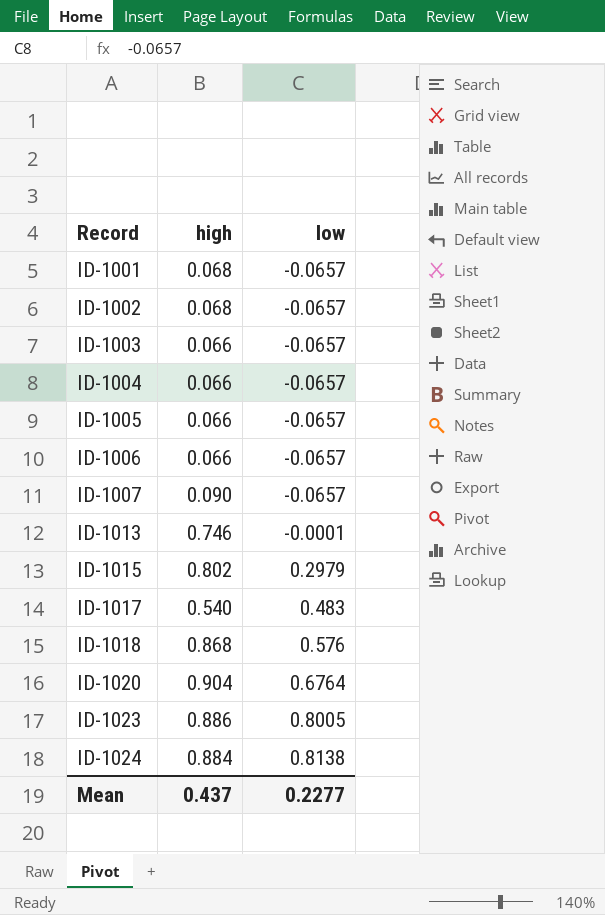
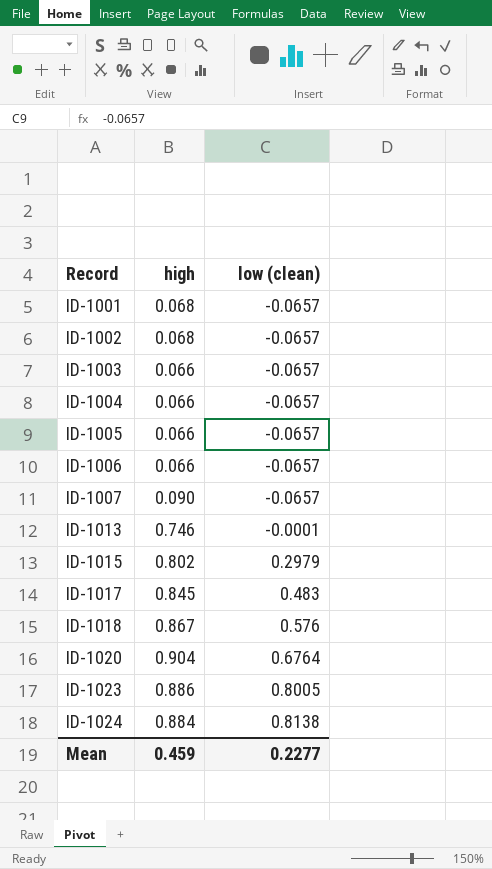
column name: low -> low (clean)
ID-1017 | high: 0.540 -> 0.845
ID-1018 | high: 0.868 -> 0.867
Mean | high: 0.437 -> 0.459

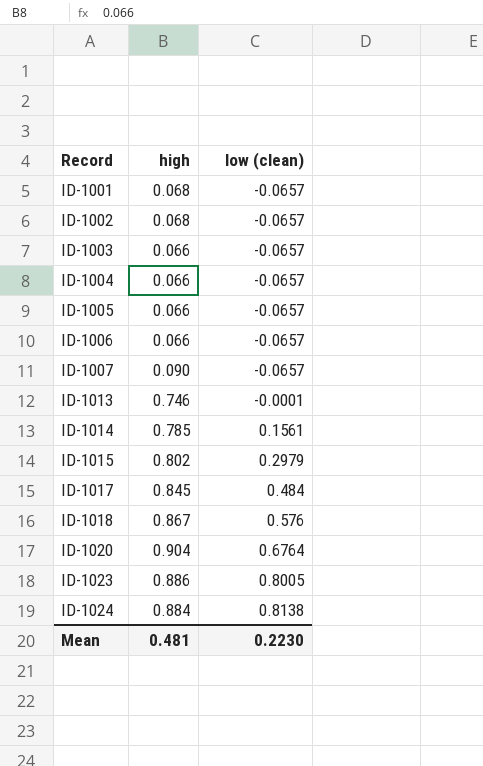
row ID-1014: none -> 0.785 | 0.1561
ID-1017 | low (clean): 0.483 -> 0.484
Mean | high: 0.459 -> 0.481
Mean | low (clean): 0.2277 -> 0.2230

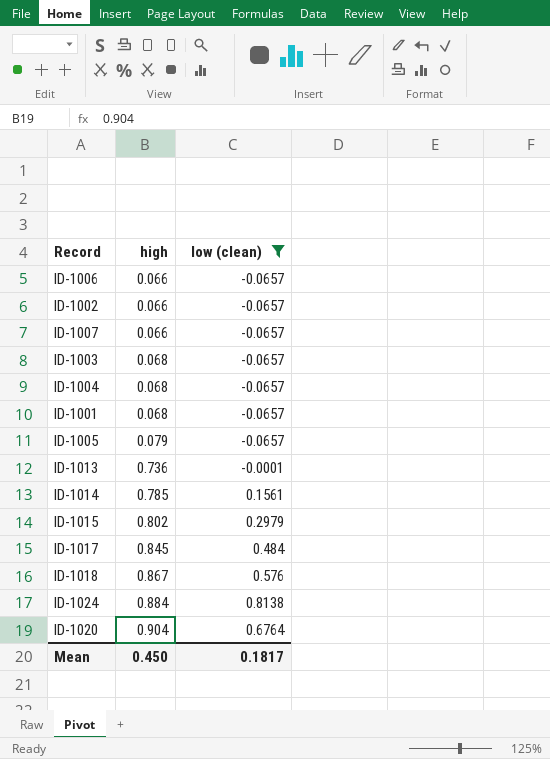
filter: none -> low (clean) != 0.8005
row order: Record ascending -> high ascending
ID-1002 | high: 0.068 -> 0.066
ID-1007 | high: 0.090 -> 0.066
ID-1003 | high: 0.066 -> 0.068
ID-1004 | high: 0.066 -> 0.068
ID-1005 | high: 0.066 -> 0.079
ID-1013 | high: 0.746 -> 0.736
Mean | high: 0.481 -> 0.450
Mean | low (clean): 0.2230 -> 0.1817

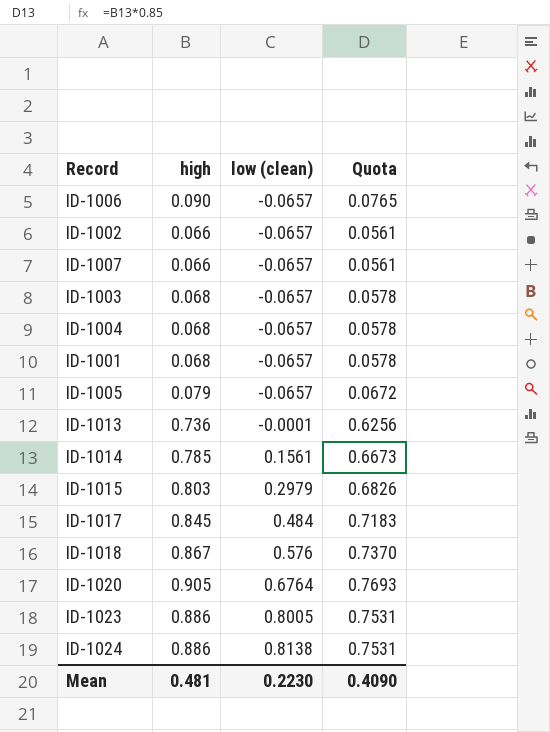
filter: low (clean) != 0.8005 -> none
row order: high ascending -> low (clean) ascending
column Quota | formula: none -> [high] * 0.85
ID-1006 | high: 0.066 -> 0.090
ID-1015 | high: 0.802 -> 0.803
ID-1020 | high: 0.904 -> 0.905
ID-1024 | high: 0.884 -> 0.886
Mean | high: 0.450 -> 0.481
Mean | low (clean): 0.1817 -> 0.2230

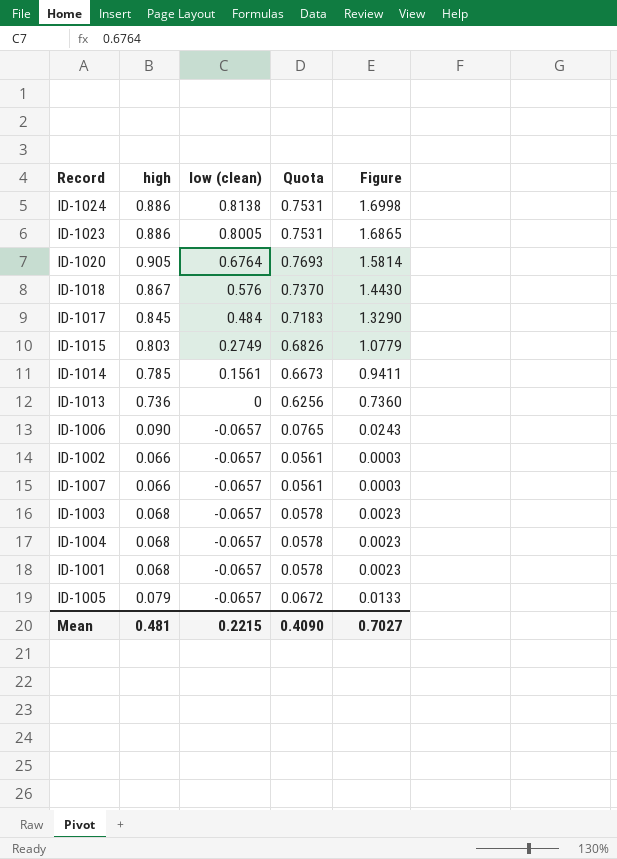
row order: low (clean) ascending -> low (clean) descending
column Figure | formula: none -> [high] + [low (clean)]
ID-1015 | low (clean): 0.2979 -> 0.2749
ID-1013 | low (clean): -0.0001 -> 0
Mean | low (clean): 0.2230 -> 0.2215

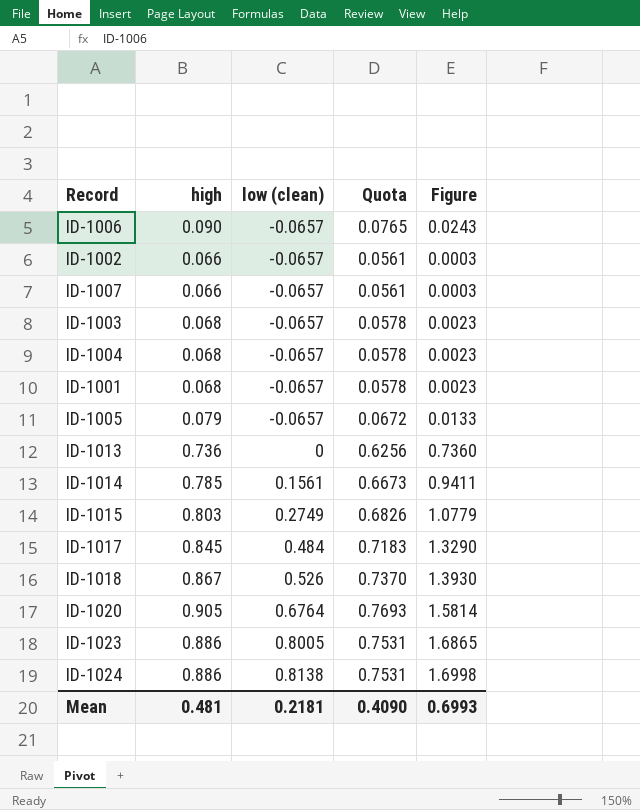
row order: low (clean) descending -> low (clean) ascending
ID-1018 | low (clean): 0.576 -> 0.526
ID-1018 | Figure: 1.4430 -> 1.3930
Mean | low (clean): 0.2215 -> 0.2181
Mean | Figure: 0.7027 -> 0.6993

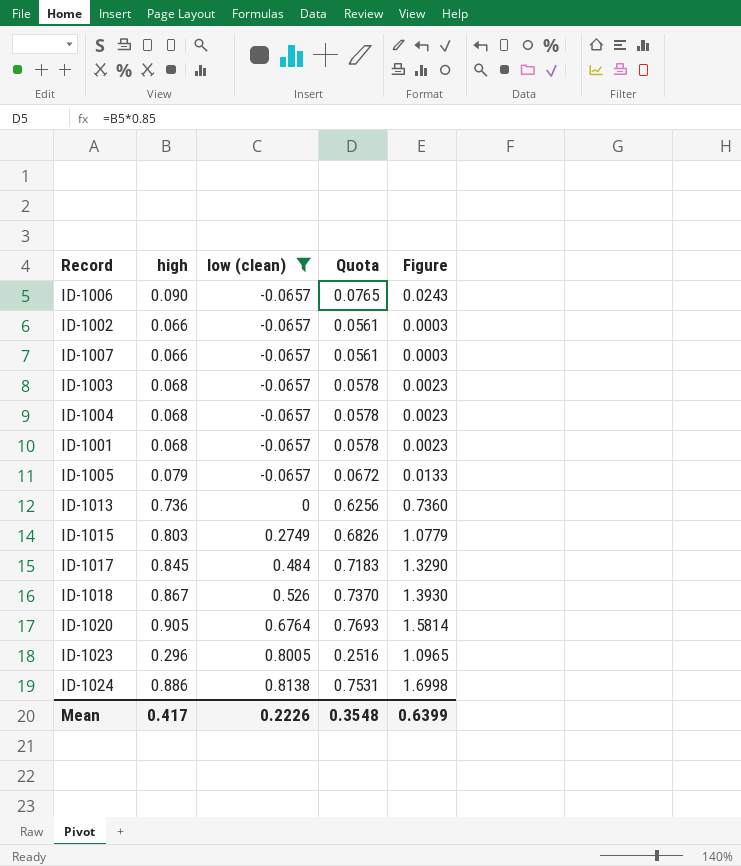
filter: none -> low (clean) != 0.1561
ID-1023 | high: 0.886 -> 0.296
ID-1023 | Quota: 0.7531 -> 0.2516
ID-1023 | Figure: 1.6865 -> 1.0965
Mean | high: 0.481 -> 0.417
Mean | low (clean): 0.2181 -> 0.2226
Mean | Quota: 0.4090 -> 0.3548
Mean | Figure: 0.6993 -> 0.6399

